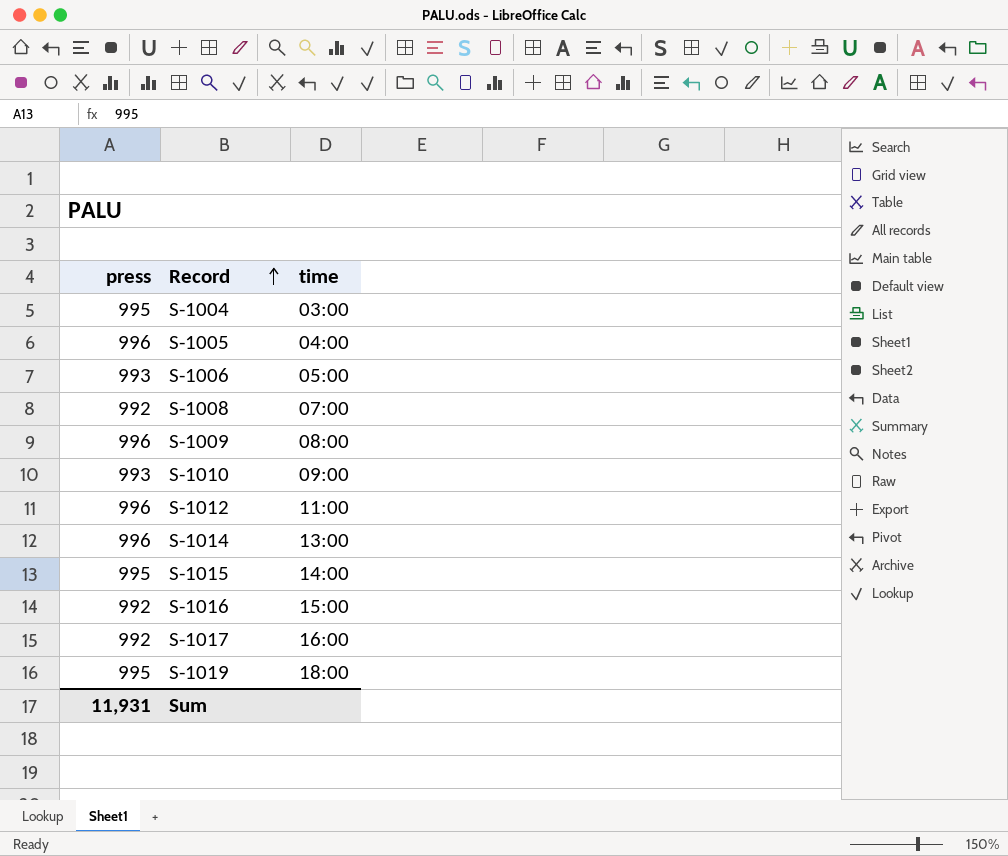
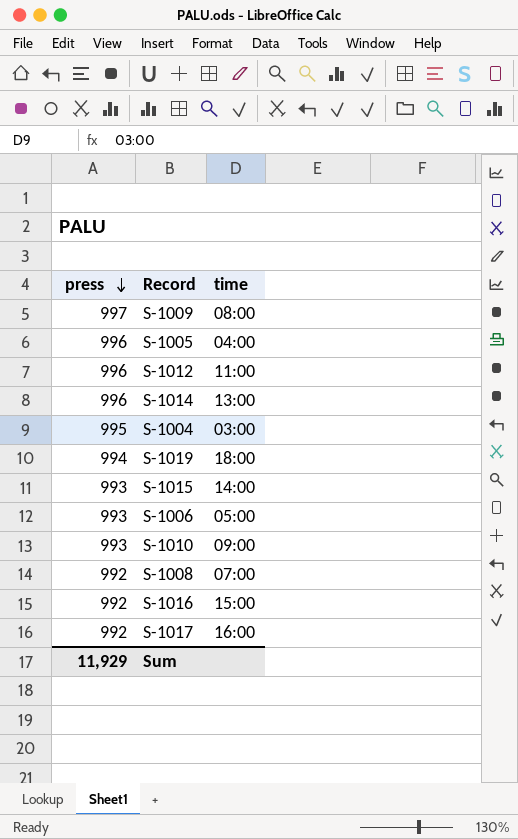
row order: Record ascending -> press descending
S-1009 | press: 996 -> 997
S-1019 | press: 995 -> 994
S-1015 | press: 995 -> 993
Sum | press: 11,931 -> 11,929

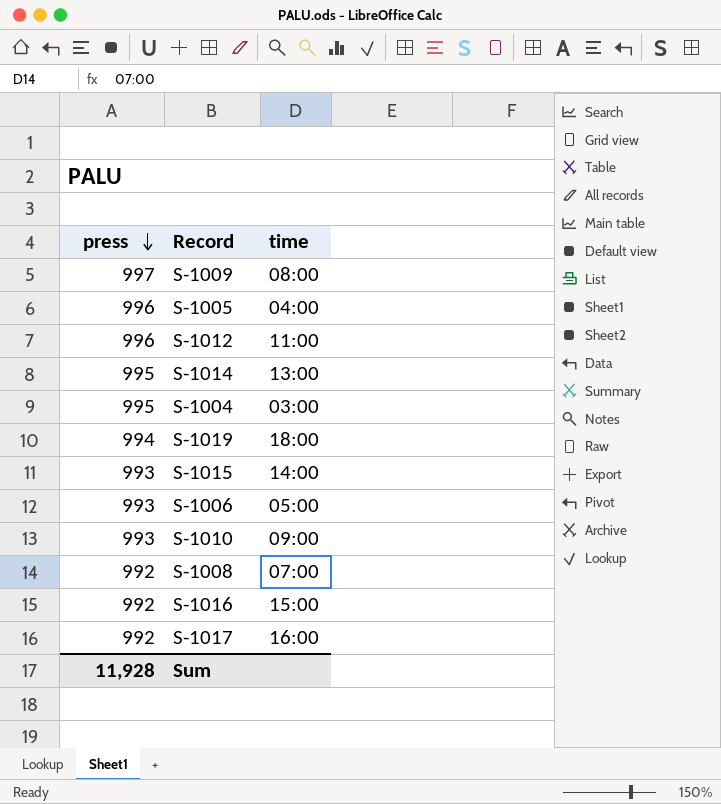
S-1014 | press: 996 -> 995
Sum | press: 11,929 -> 11,928

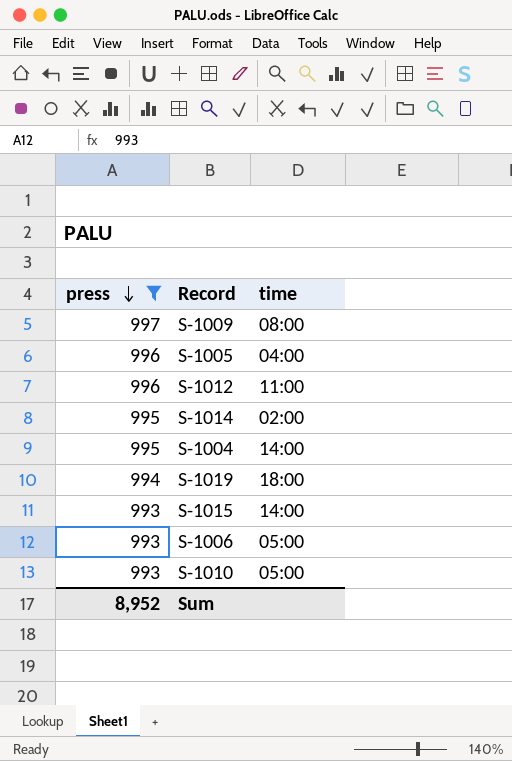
filter: none -> press != 992
S-1014 | time: 13:00 -> 02:00
S-1004 | time: 03:00 -> 14:00
S-1010 | time: 09:00 -> 05:00
Sum | press: 11,928 -> 8,952

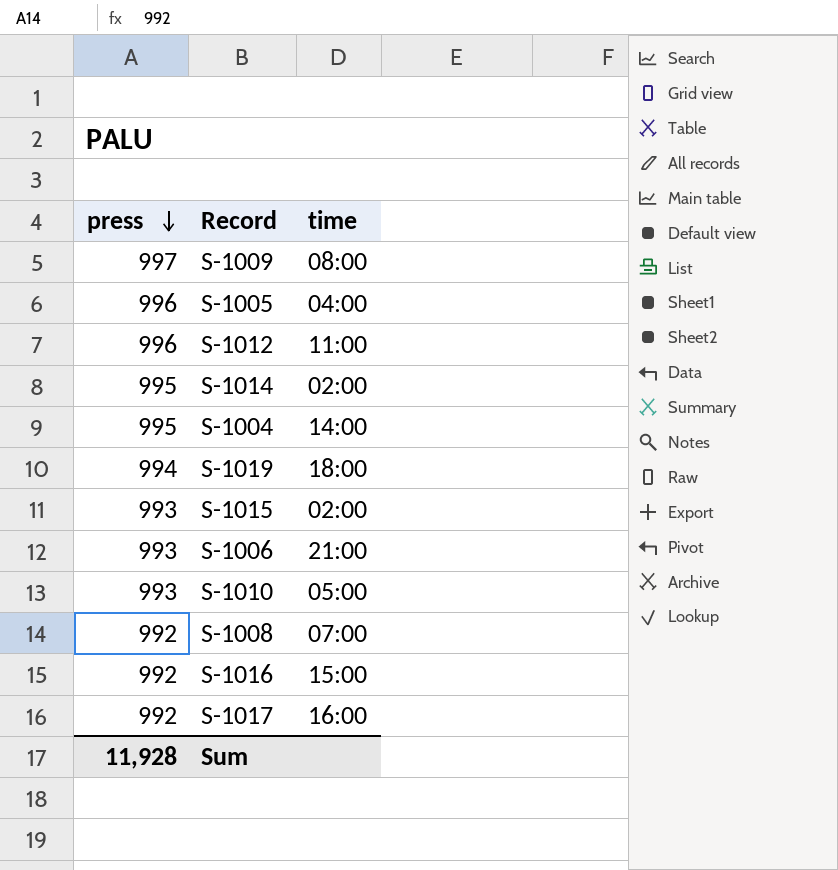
filter: press != 992 -> none
S-1015 | time: 14:00 -> 02:00
S-1006 | time: 05:00 -> 21:00
Sum | press: 8,952 -> 11,928

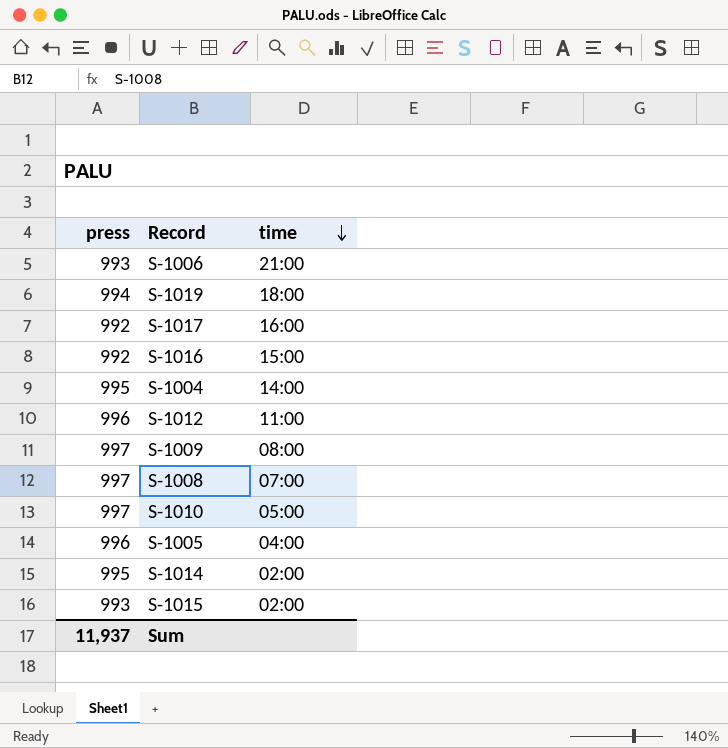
row order: press descending -> time descending
S-1008 | press: 992 -> 997
S-1010 | press: 993 -> 997
Sum | press: 11,928 -> 11,937

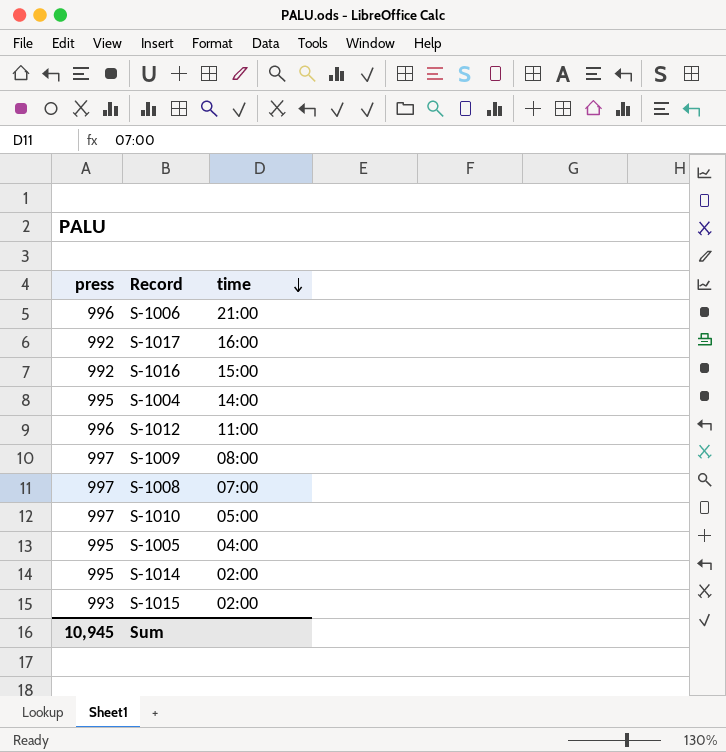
row S-1019: 994 | 18:00 -> none
S-1006 | press: 993 -> 996
S-1005 | press: 996 -> 995
Sum | press: 11,937 -> 10,945

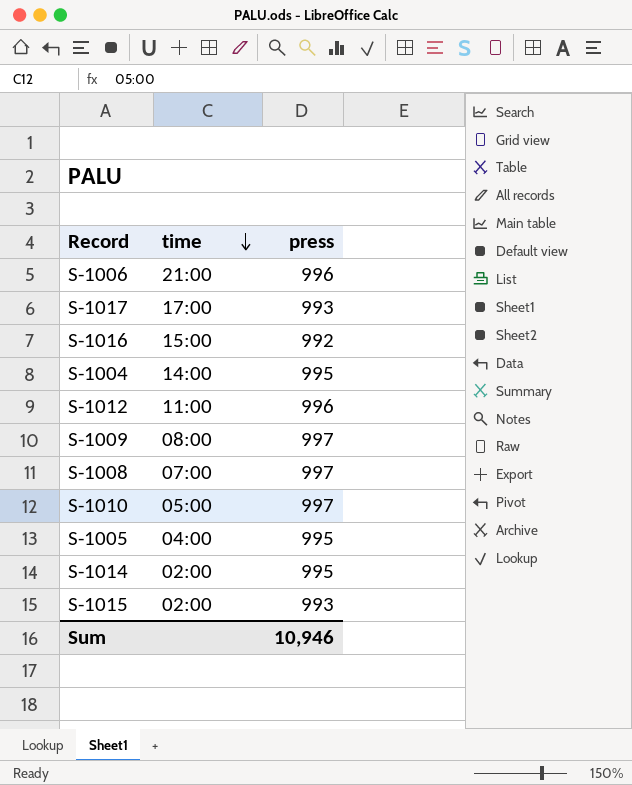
column press | position: 1 -> 3
S-1017 | time: 16:00 -> 17:00
S-1017 | press: 992 -> 993
Sum | press: 10,945 -> 10,946

